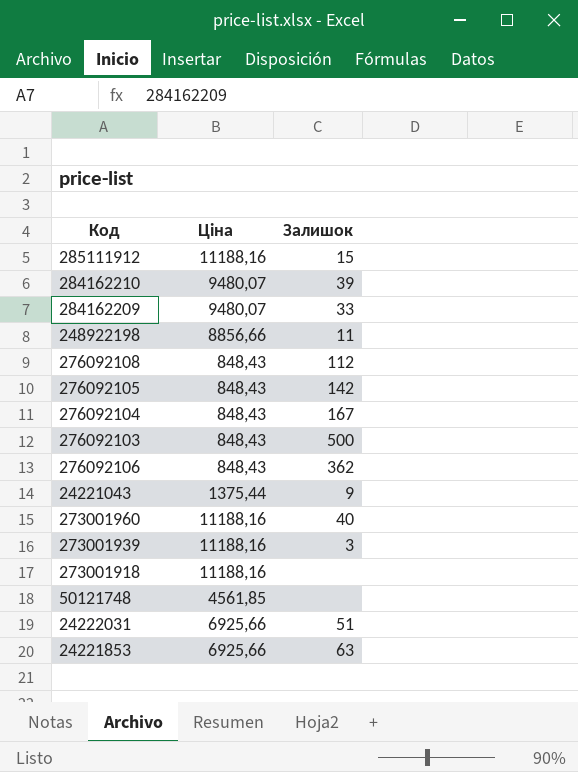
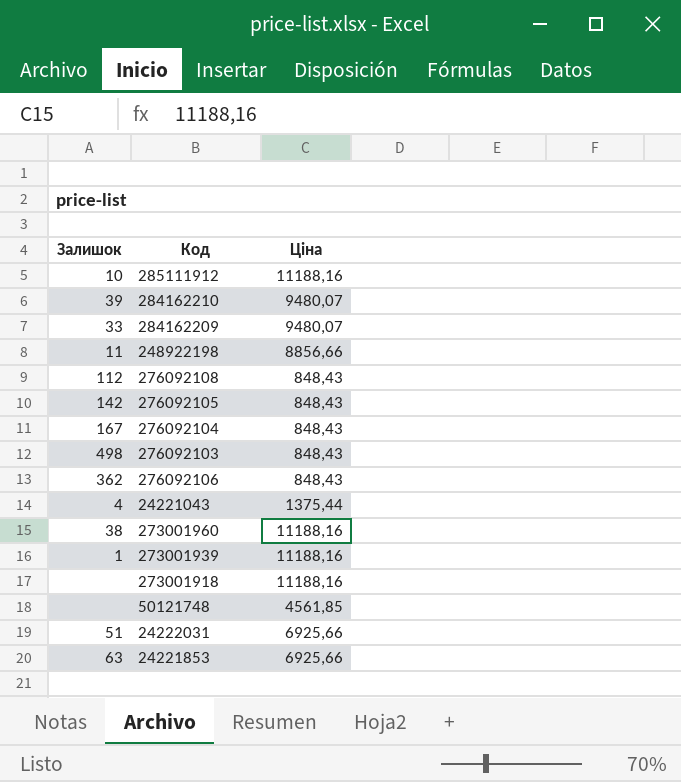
column Залишок | position: 3 -> 1
285111912 | Залишок: 15 -> 10
276092103 | Залишок: 500 -> 498
24221043 | Залишок: 9 -> 4
273001960 | Залишок: 40 -> 38
273001939 | Залишок: 3 -> 1

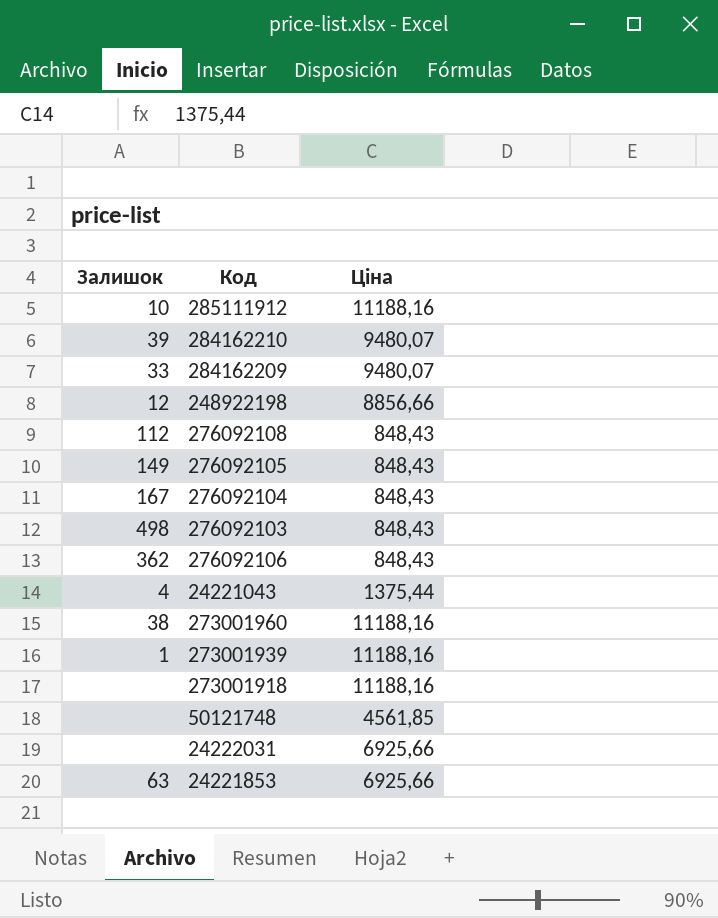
248922198 | Залишок: 11 -> 12
276092105 | Залишок: 142 -> 149
24222031 | Залишок: 51 -> none

